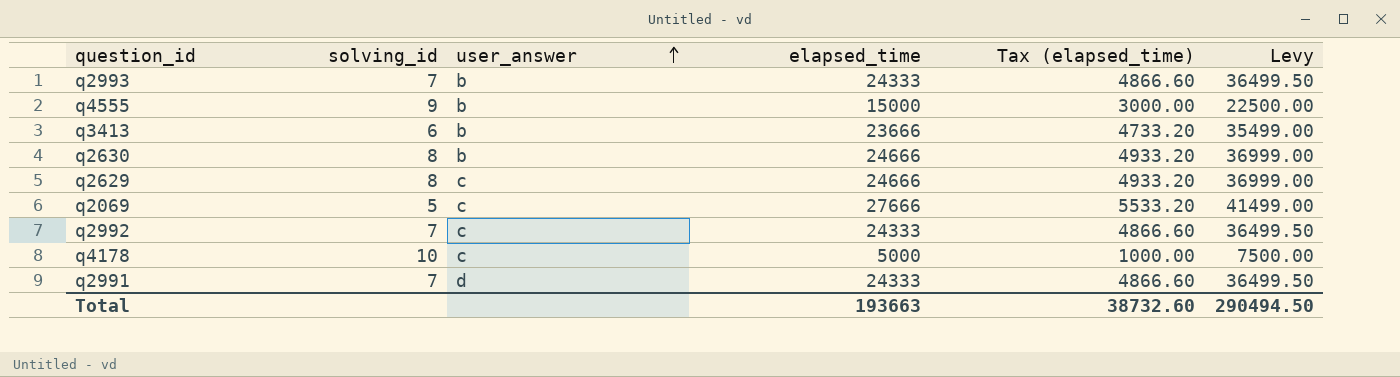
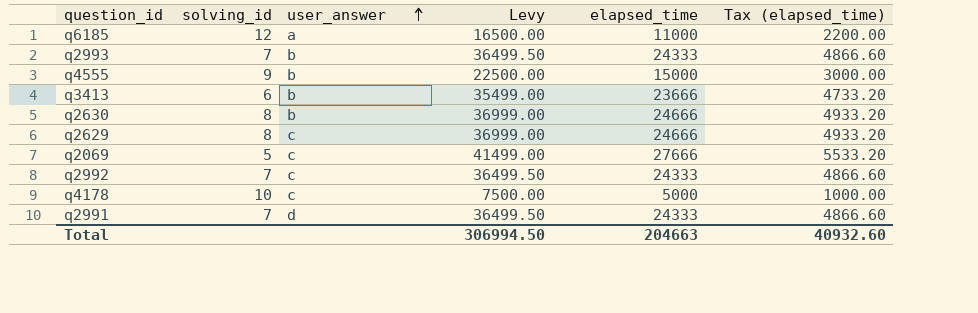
column Levy | position: 6 -> 4
row q6185: none -> 12 | a | 16500.00 | 11000 | 2200.00
Total | Levy: 290494.50 -> 306994.50
Total | elapsed_time: 193663 -> 204663
Total | Tax (elapsed_time): 38732.60 -> 40932.60

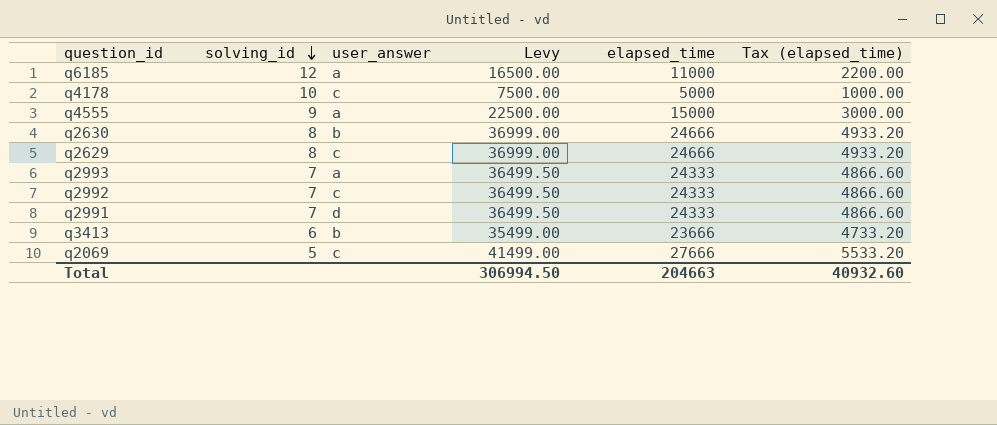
row order: user_answer ascending -> solving_id descending
q4555 | user_answer: b -> a
q2993 | user_answer: b -> a

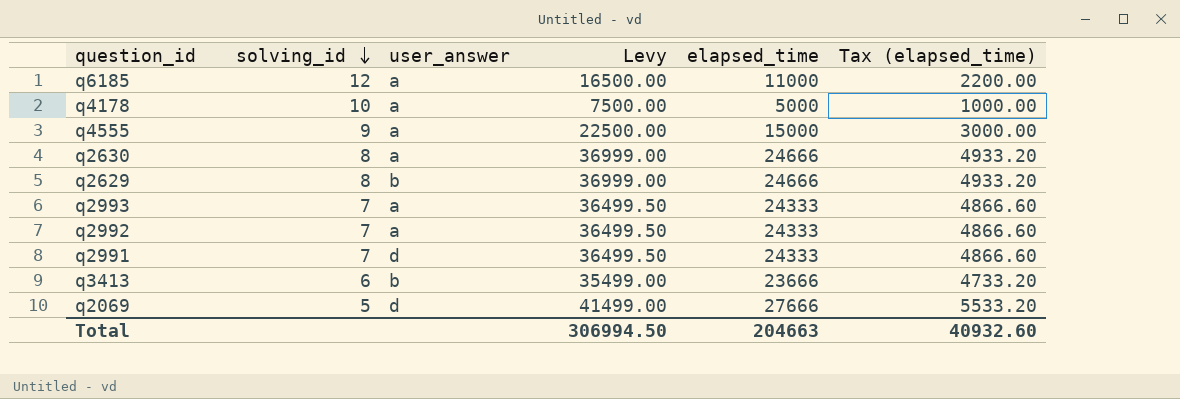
q4178 | user_answer: c -> a
q2630 | user_answer: b -> a
q2629 | user_answer: c -> b
q2992 | user_answer: c -> a
q2069 | user_answer: c -> d

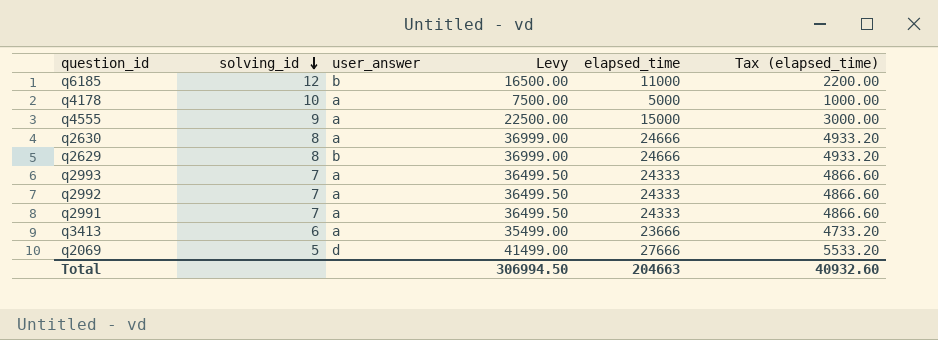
q6185 | user_answer: a -> b
q2991 | user_answer: d -> a
q3413 | user_answer: b -> a

